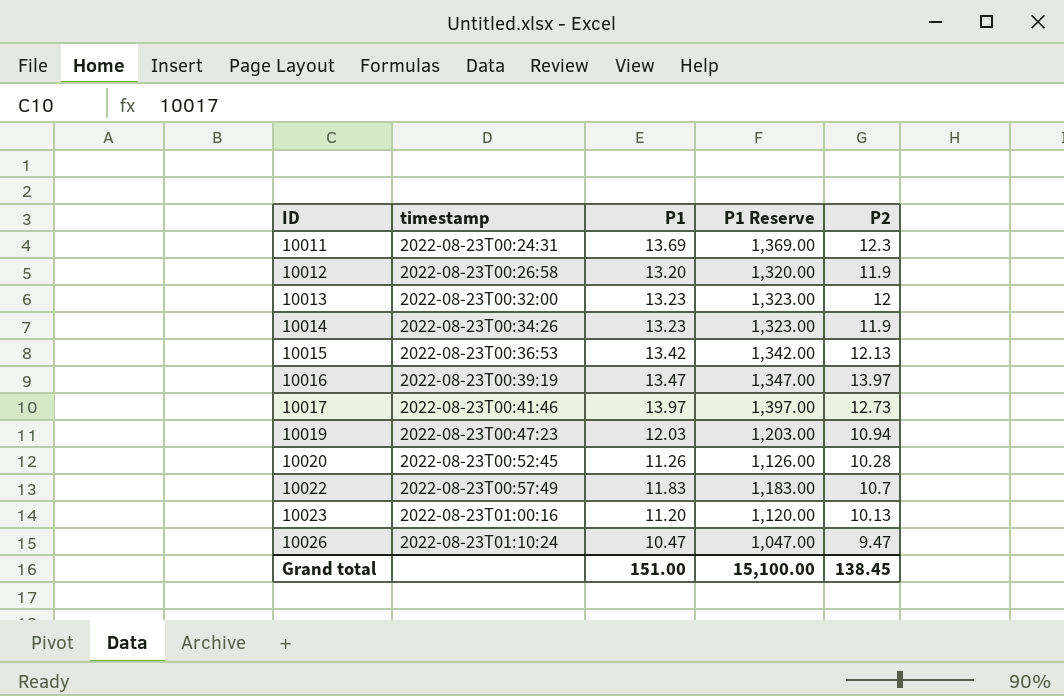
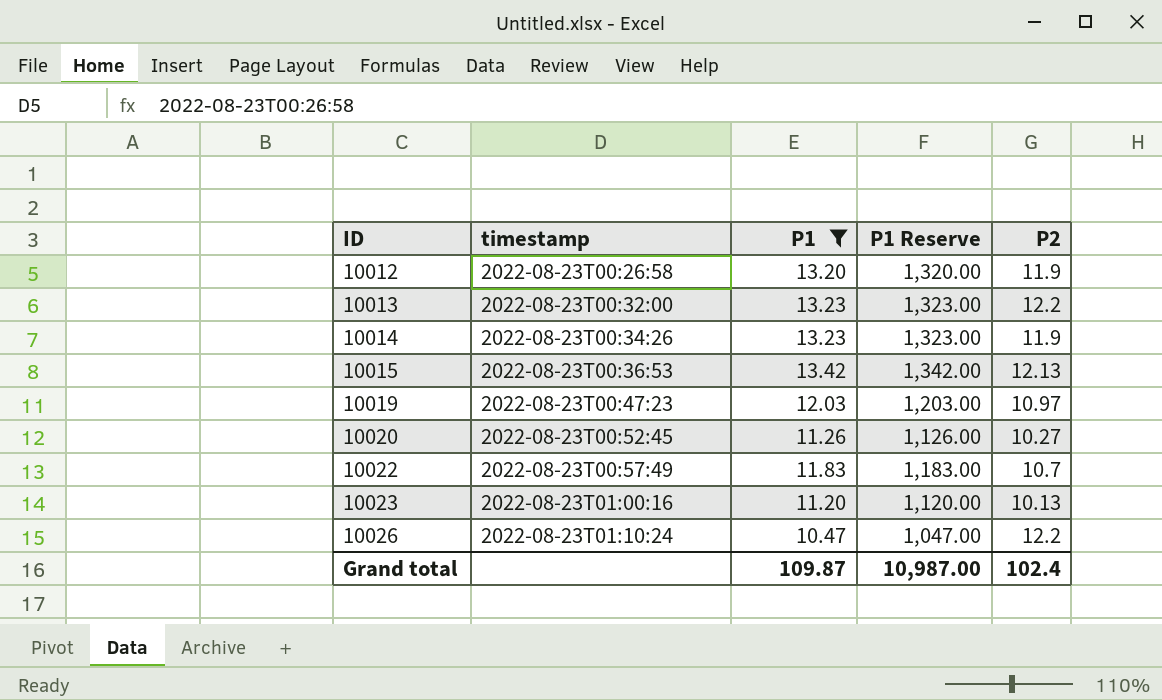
filter: none -> P1 <= 13.42
10013 | P2: 12 -> 12.2
10019 | P2: 10.94 -> 10.97
10020 | P2: 10.28 -> 10.27
10026 | P2: 9.47 -> 12.2
Grand total | P1: 151.00 -> 109.87
Grand total | P1 Reserve: 15,100.00 -> 10,987.00
Grand total | P2: 138.45 -> 102.4

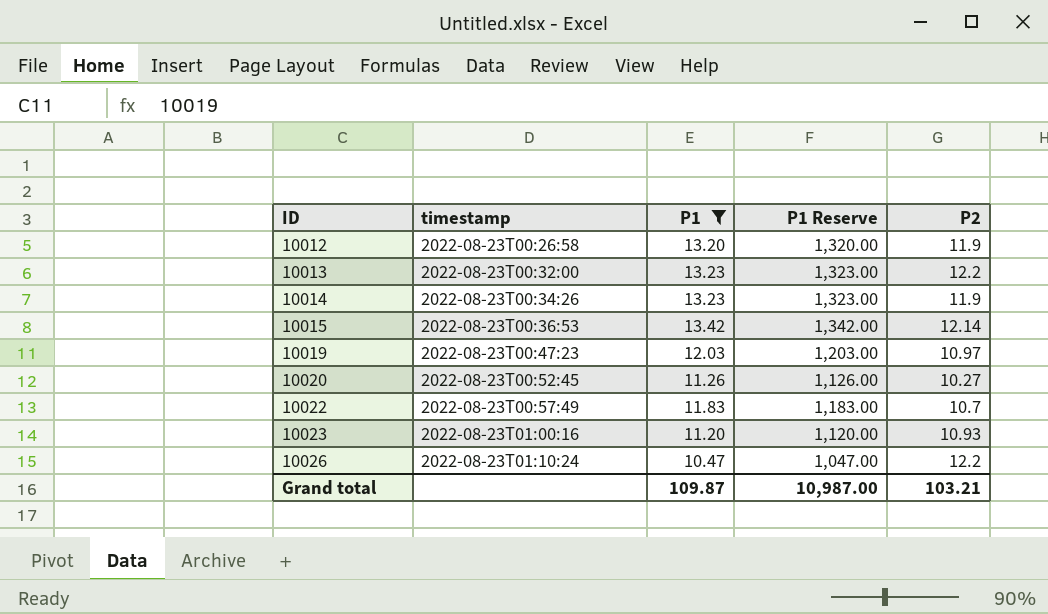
10015 | P2: 12.13 -> 12.14
10023 | P2: 10.13 -> 10.93
Grand total | P2: 102.4 -> 103.21

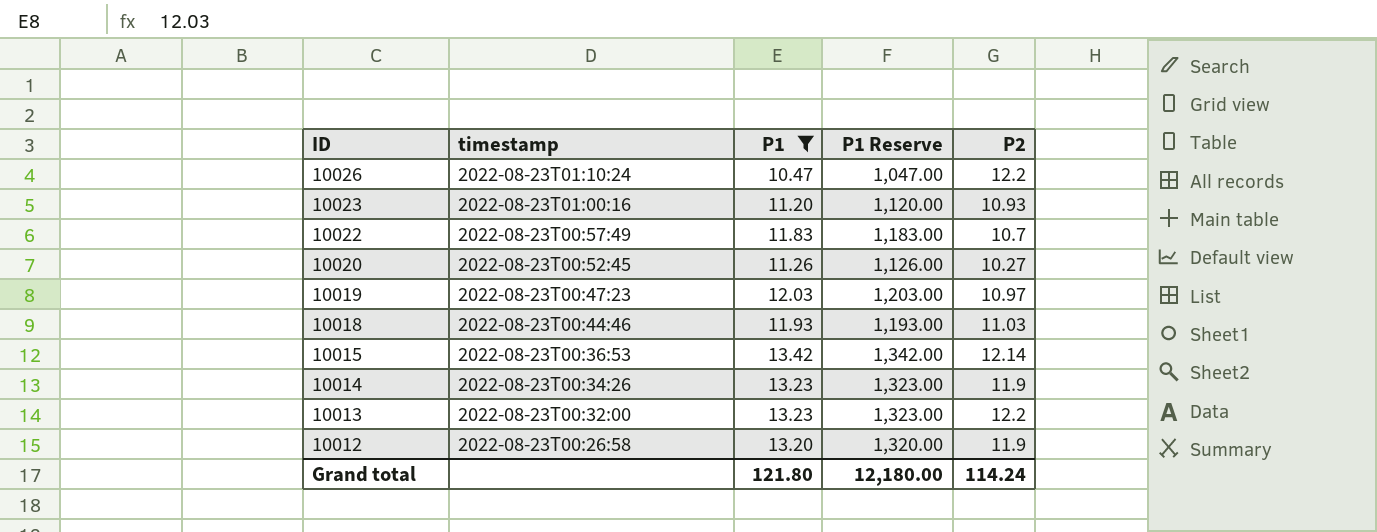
row order: ID ascending -> ID descending
row 10018: none -> 2022-08-23T00:44:46 | 11.93 | 1,193.00 | 11.03
Grand total | P1: 109.87 -> 121.80
Grand total | P1 Reserve: 10,987.00 -> 12,180.00
Grand total | P2: 103.21 -> 114.24

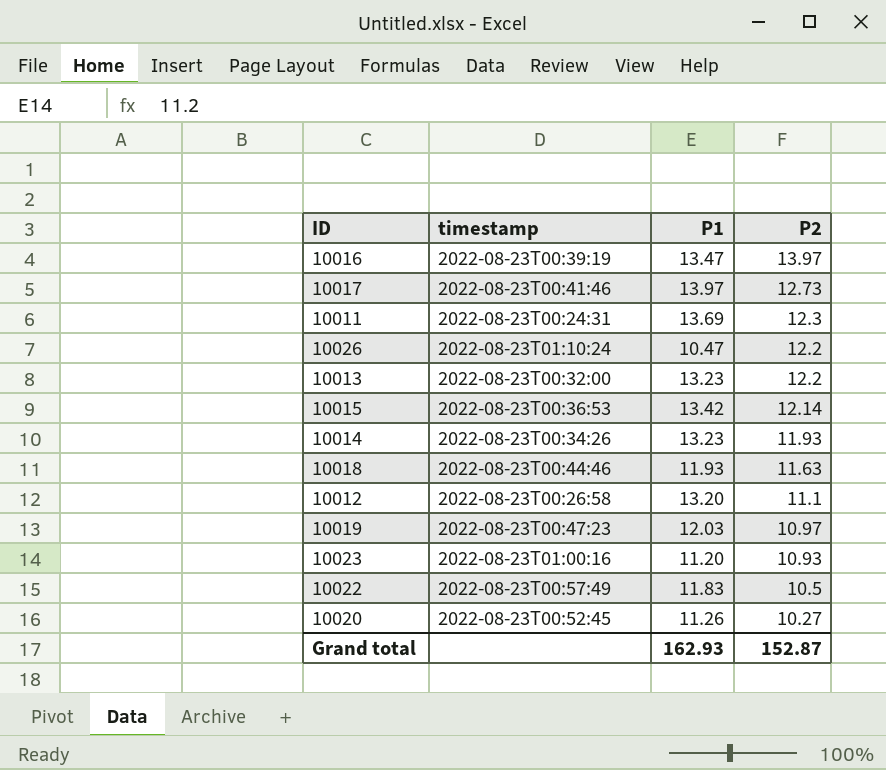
filter: P1 <= 13.42 -> none
row order: ID descending -> P2 descending
column P1 Reserve | formula: [P1] * 100 -> none
10014 | P2: 11.9 -> 11.93
10018 | P2: 11.03 -> 11.63
10012 | P2: 11.9 -> 11.1
10022 | P2: 10.7 -> 10.5
Grand total | P1: 121.80 -> 162.93
Grand total | P2: 114.24 -> 152.87

